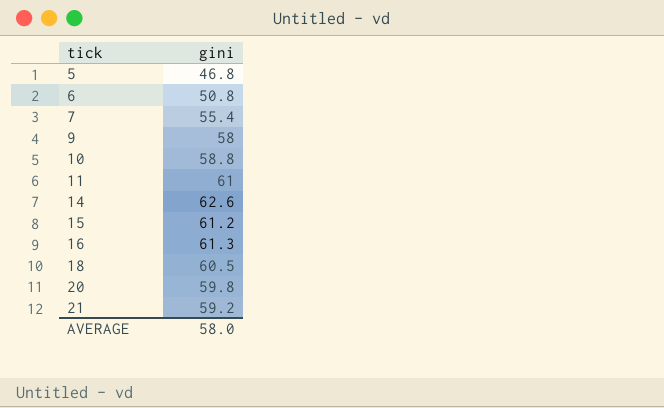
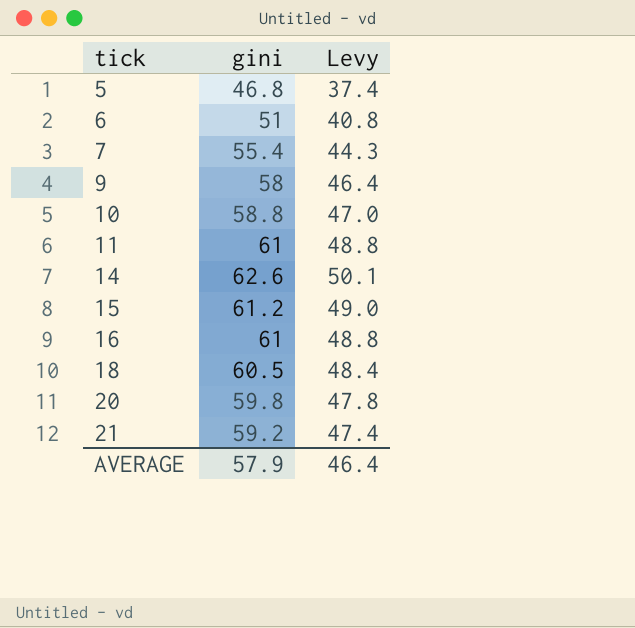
column Levy | formula: none -> [gini] * 0.8
6 | gini: 50.8 -> 51
16 | gini: 61.3 -> 61
AVERAGE | gini: 58.0 -> 57.9

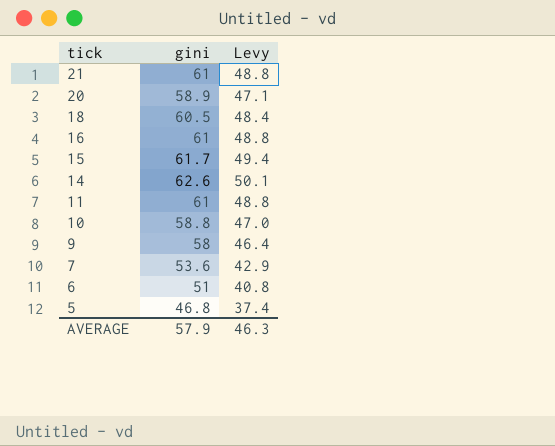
row order: tick ascending -> tick descending
21 | gini: 59.2 -> 61
21 | Levy: 47.4 -> 48.8
20 | gini: 59.8 -> 58.9
20 | Levy: 47.8 -> 47.1
15 | gini: 61.2 -> 61.7
15 | Levy: 49.0 -> 49.4
7 | gini: 55.4 -> 53.6
7 | Levy: 44.3 -> 42.9
AVERAGE | Levy: 46.4 -> 46.3

